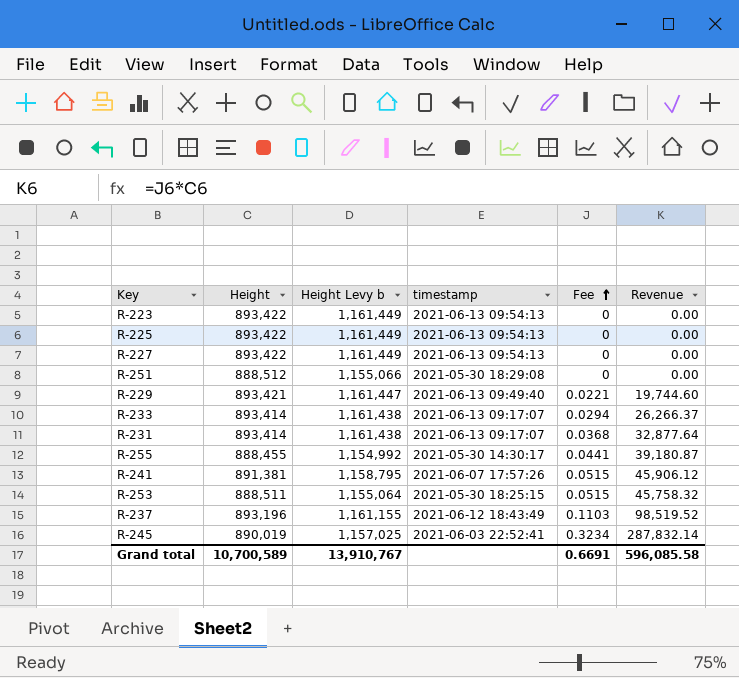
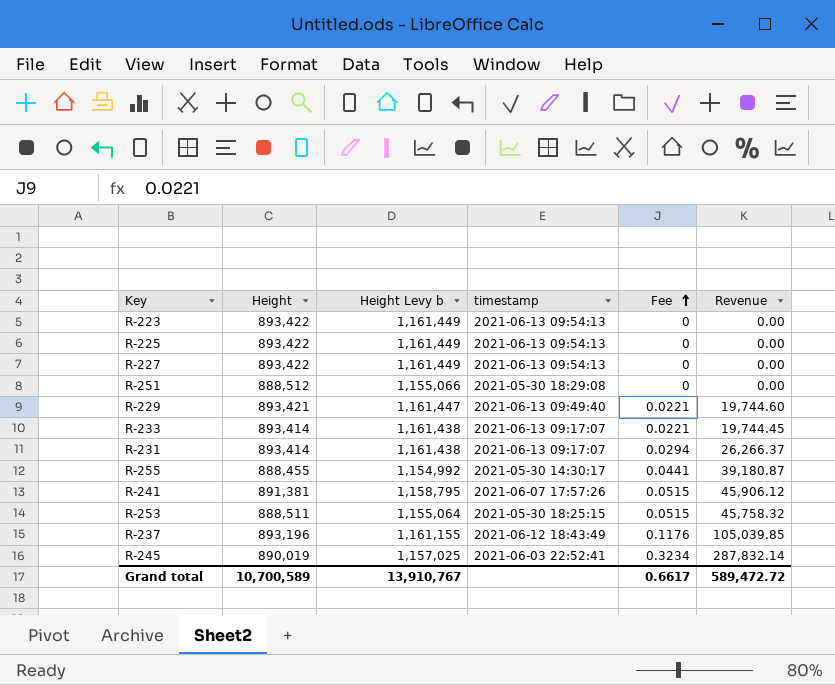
R-233 | Fee: 0.0294 -> 0.0221
R-233 | Revenue: 26,266.37 -> 19,744.45
R-231 | Fee: 0.0368 -> 0.0294
R-231 | Revenue: 32,877.64 -> 26,266.37
R-237 | Fee: 0.1103 -> 0.1176
R-237 | Revenue: 98,519.52 -> 105,039.85
Grand total | Fee: 0.6691 -> 0.6617
Grand total | Revenue: 596,085.58 -> 589,472.72

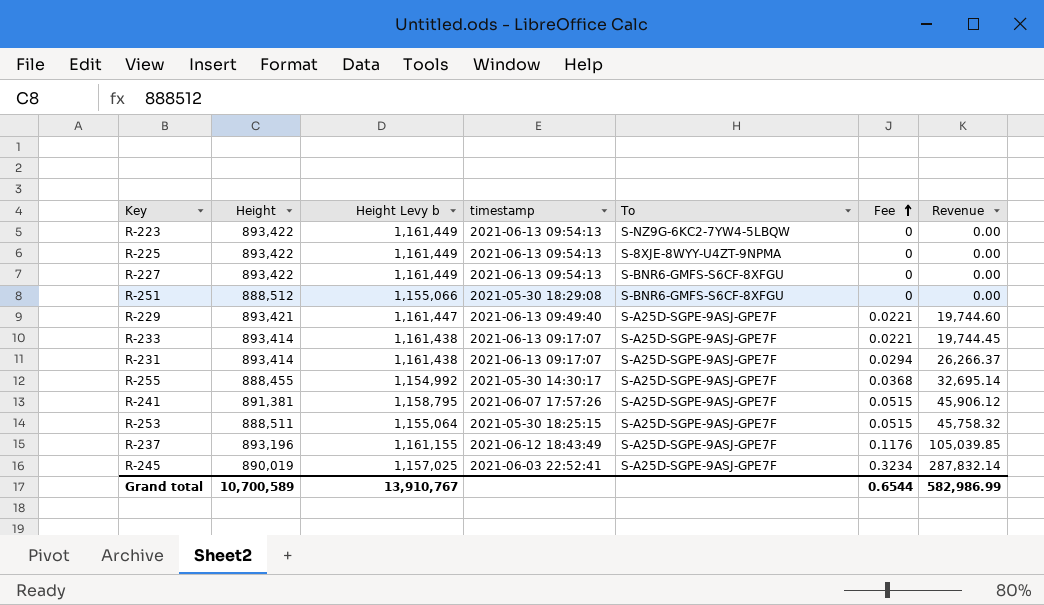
column To | position: none -> 5
R-255 | Fee: 0.0441 -> 0.0368
R-255 | Revenue: 39,180.87 -> 32,695.14
Grand total | Fee: 0.6617 -> 0.6544
Grand total | Revenue: 589,472.72 -> 582,986.99

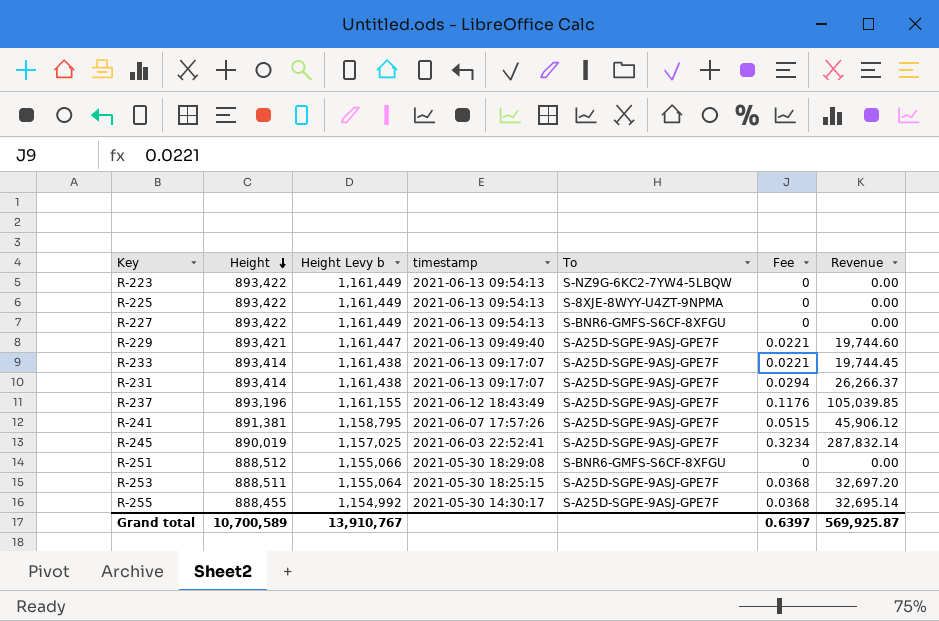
row order: Fee ascending -> Height descending
R-253 | Fee: 0.0515 -> 0.0368
R-253 | Revenue: 45,758.32 -> 32,697.20
Grand total | Fee: 0.6544 -> 0.6397
Grand total | Revenue: 582,986.99 -> 569,925.87

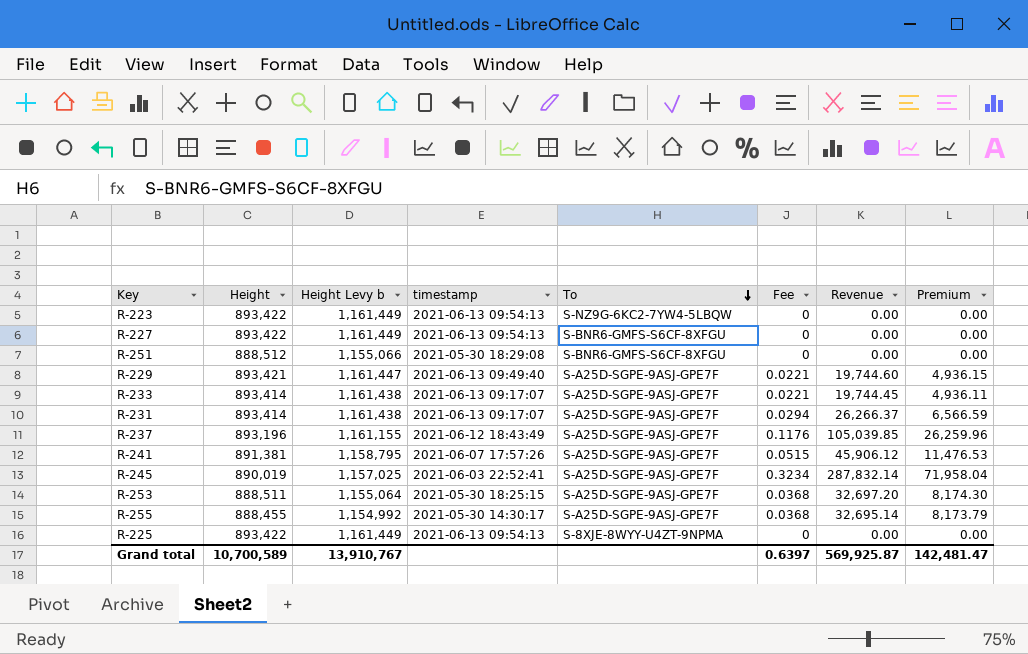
row order: Height descending -> To descending
column Premium | formula: none -> [Revenue] * 0.25

